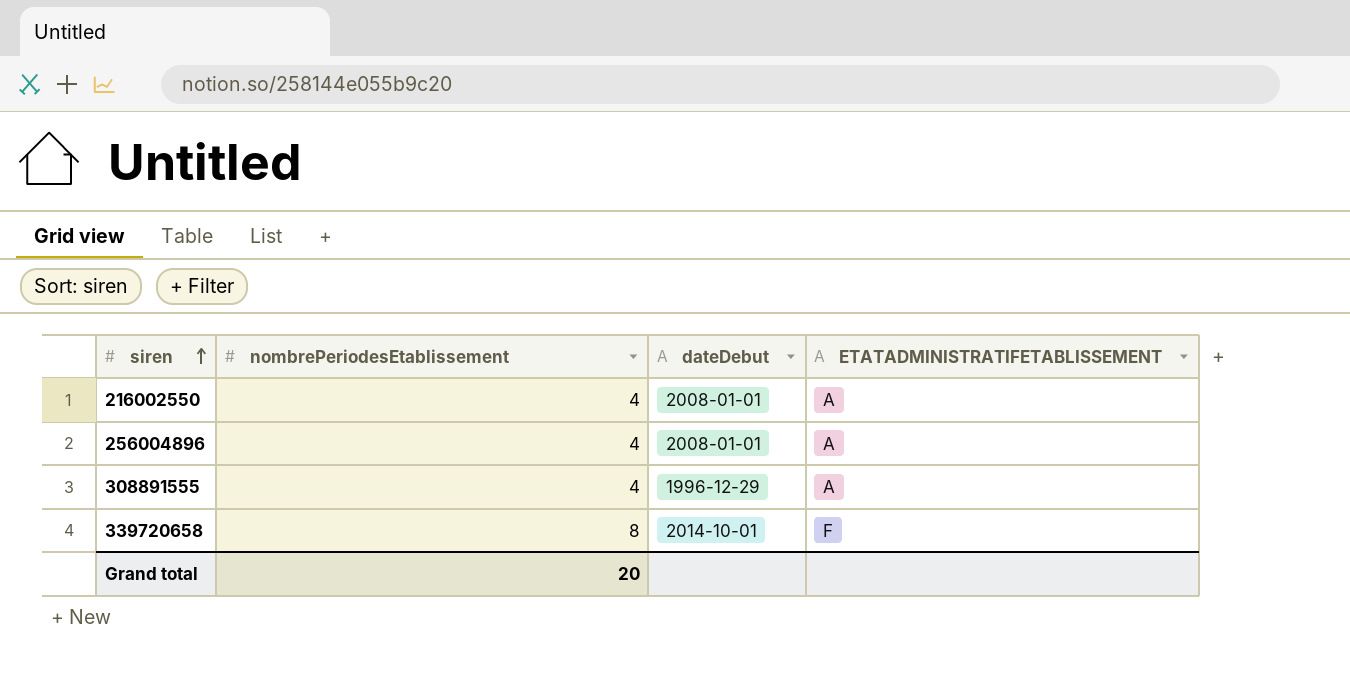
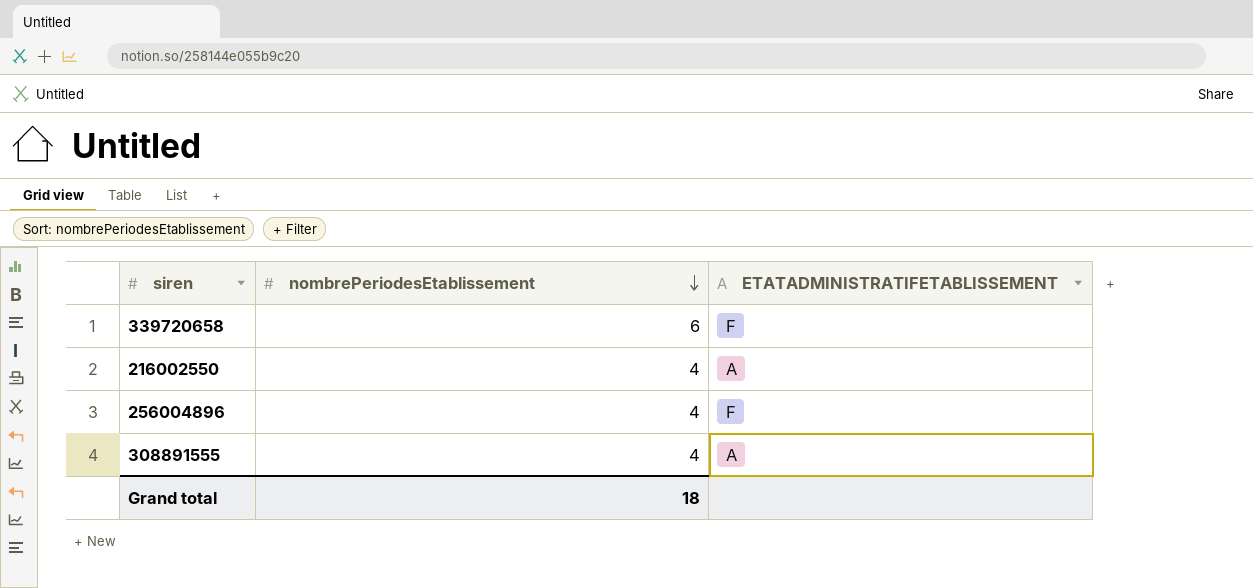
row order: siren ascending -> nombrePeriodesEtablissement descending
column dateDebut | position: 3 -> none
339720658 | nombrePeriodesEtablissement: 8 -> 6
256004896 | ETATADMINISTRATIFETABLISSEMENT: A -> F
Grand total | nombrePeriodesEtablissement: 20 -> 18

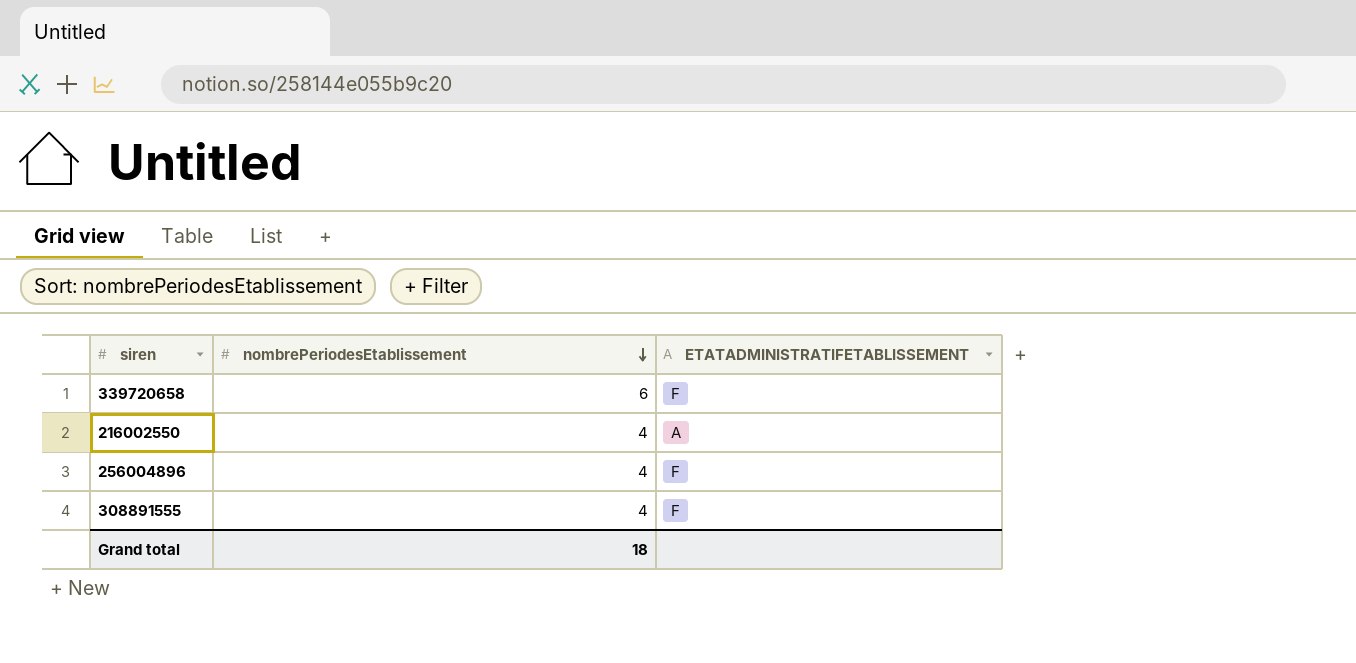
308891555 | ETATADMINISTRATIFETABLISSEMENT: A -> F

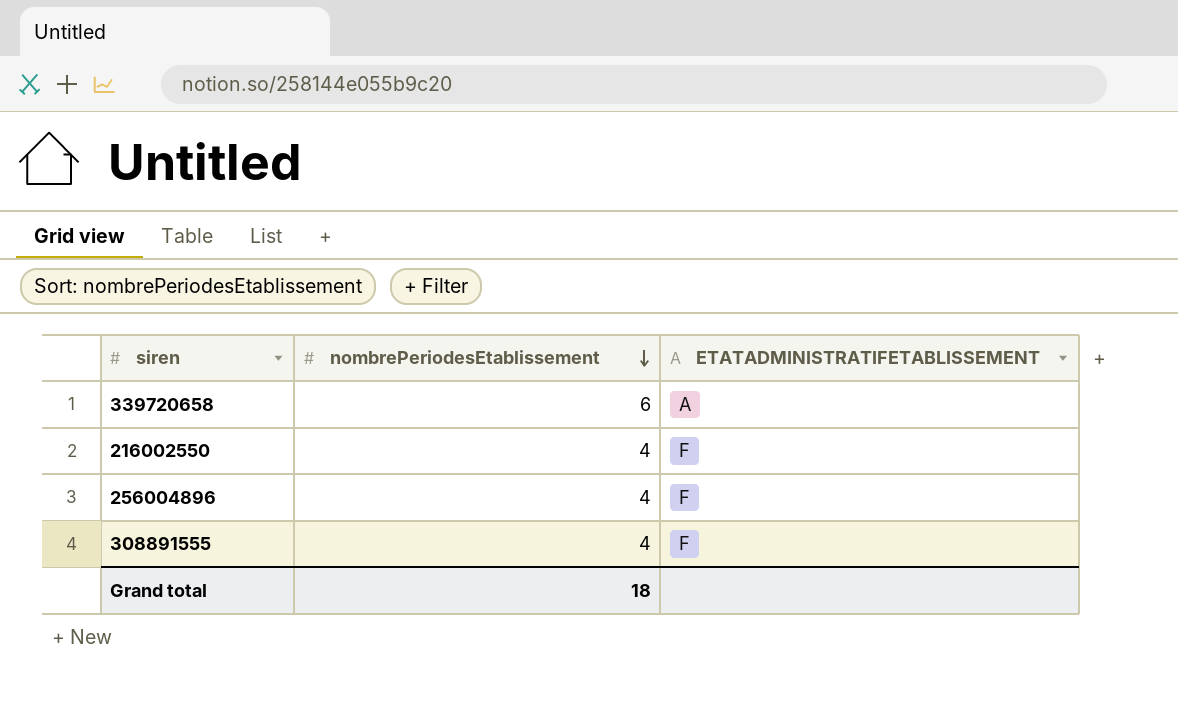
339720658 | ETATADMINISTRATIFETABLISSEMENT: F -> A
216002550 | ETATADMINISTRATIFETABLISSEMENT: A -> F

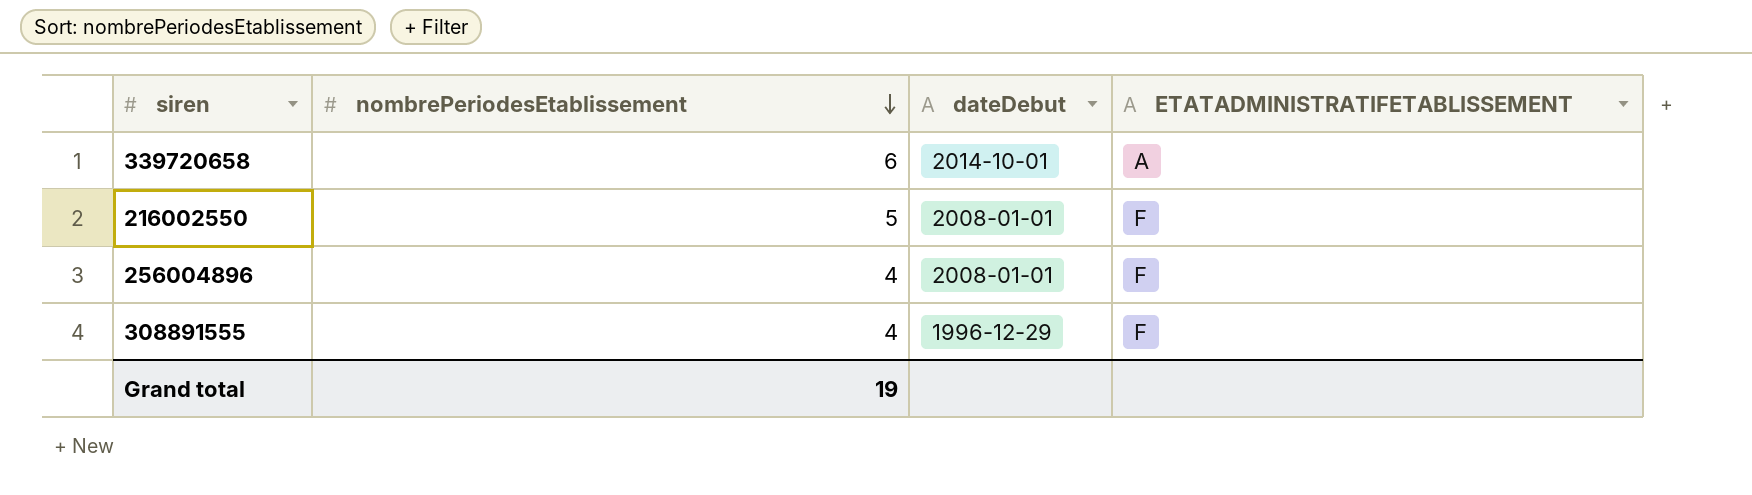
column dateDebut | position: none -> 3
216002550 | nombrePeriodesEtablissement: 4 -> 5
Grand total | nombrePeriodesEtablissement: 18 -> 19

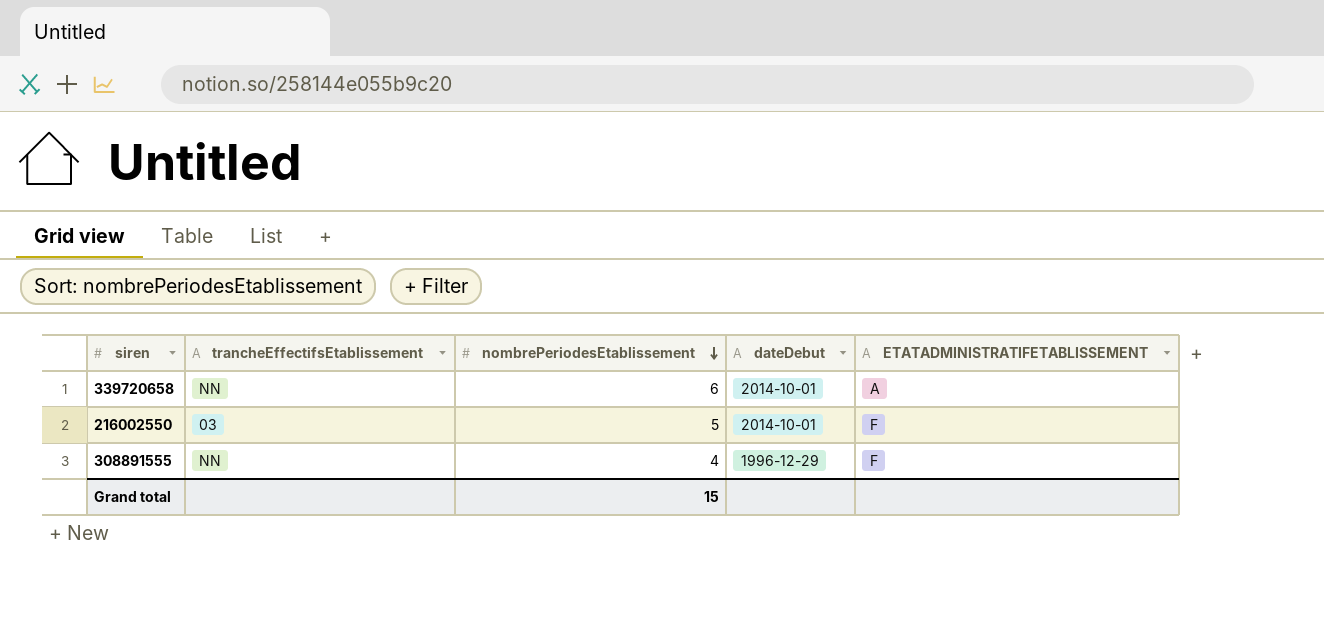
column trancheEffectifsEtablissement | position: none -> 2
row 256004896: 4 | 2008-01-01 | F -> none
216002550 | dateDebut: 2008-01-01 -> 2014-10-01
Grand total | nombrePeriodesEtablissement: 19 -> 15

